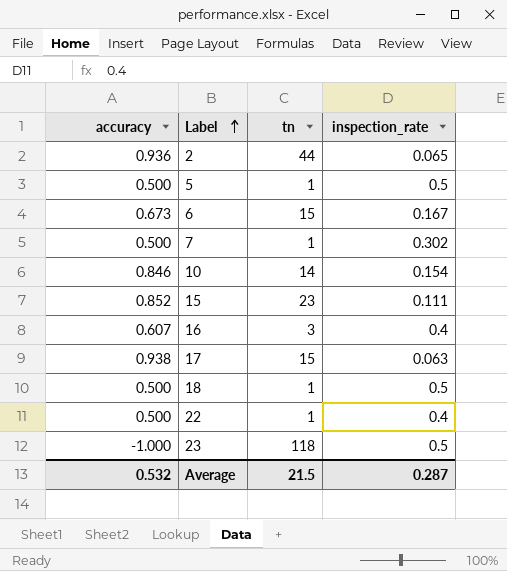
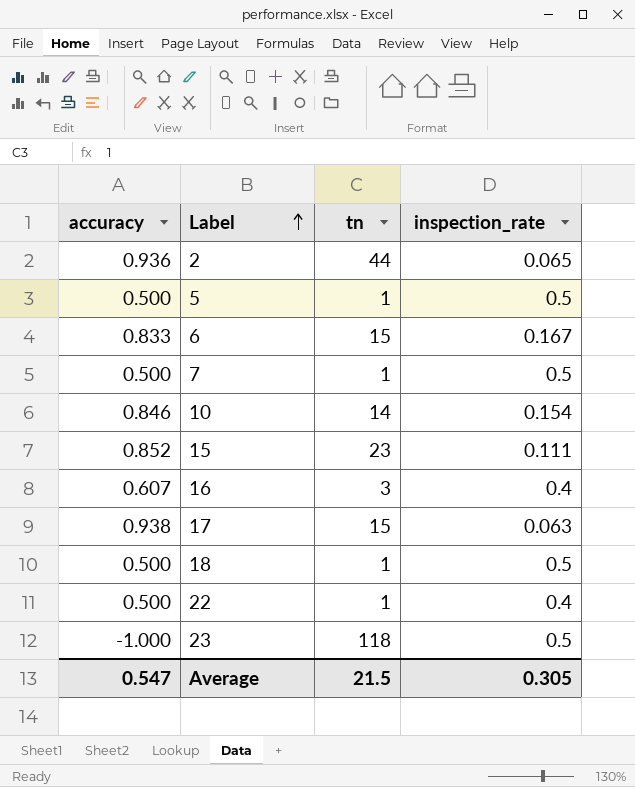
6 | accuracy: 0.673 -> 0.833
7 | inspection_rate: 0.302 -> 0.5
Average | accuracy: 0.532 -> 0.547
Average | inspection_rate: 0.287 -> 0.305

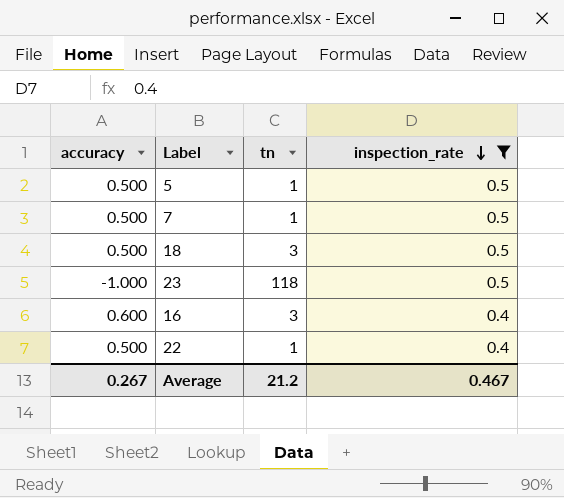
filter: none -> inspection_rate >= 0.4
row order: Label ascending -> inspection_rate descending
18 | tn: 1 -> 3
16 | accuracy: 0.607 -> 0.600
Average | accuracy: 0.547 -> 0.267
Average | tn: 21.5 -> 21.2
Average | inspection_rate: 0.305 -> 0.467

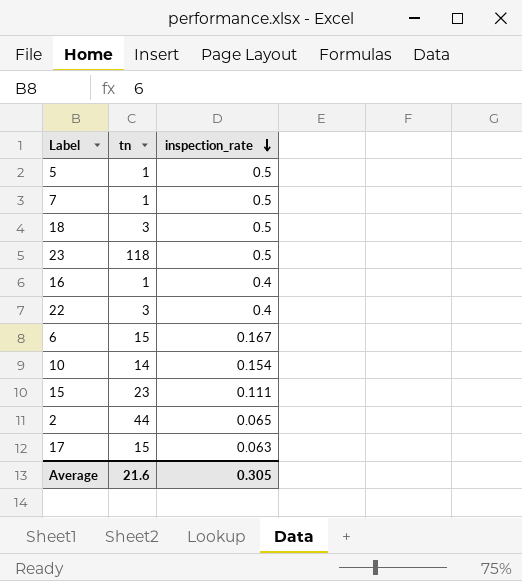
filter: inspection_rate >= 0.4 -> none
column accuracy | position: 1 -> none
16 | tn: 3 -> 1
22 | tn: 1 -> 3
Average | tn: 21.2 -> 21.6
Average | inspection_rate: 0.467 -> 0.305

